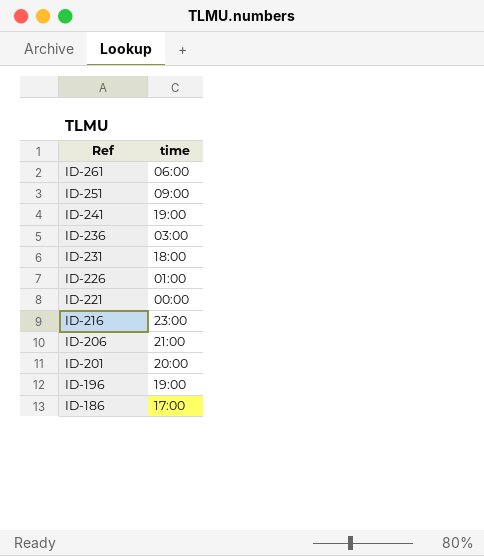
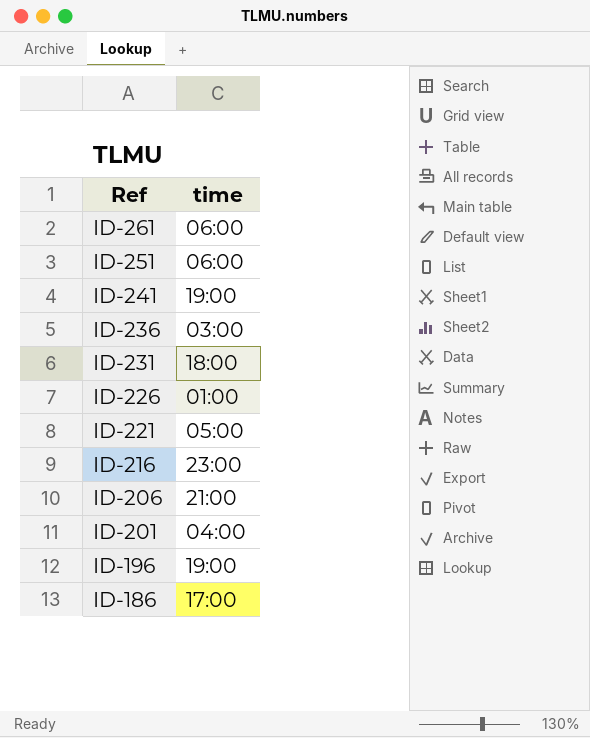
ID-251 | time: 09:00 -> 06:00
ID-221 | time: 00:00 -> 05:00
ID-201 | time: 20:00 -> 04:00

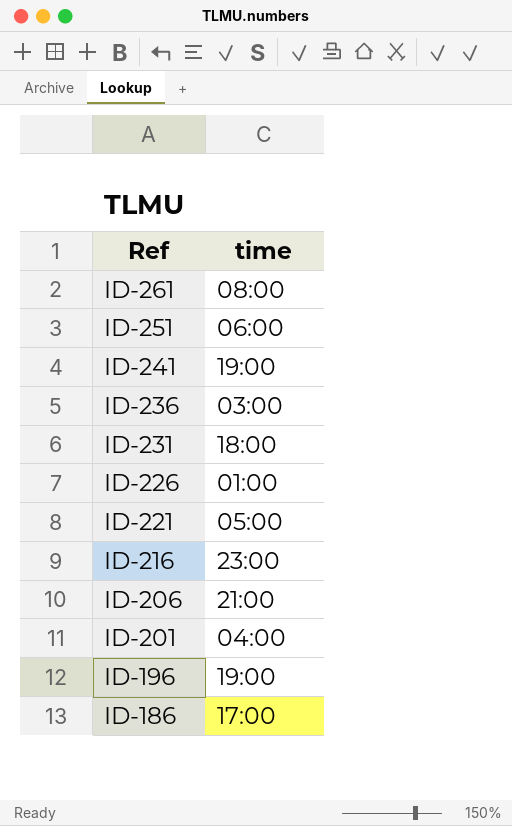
ID-261 | time: 06:00 -> 08:00

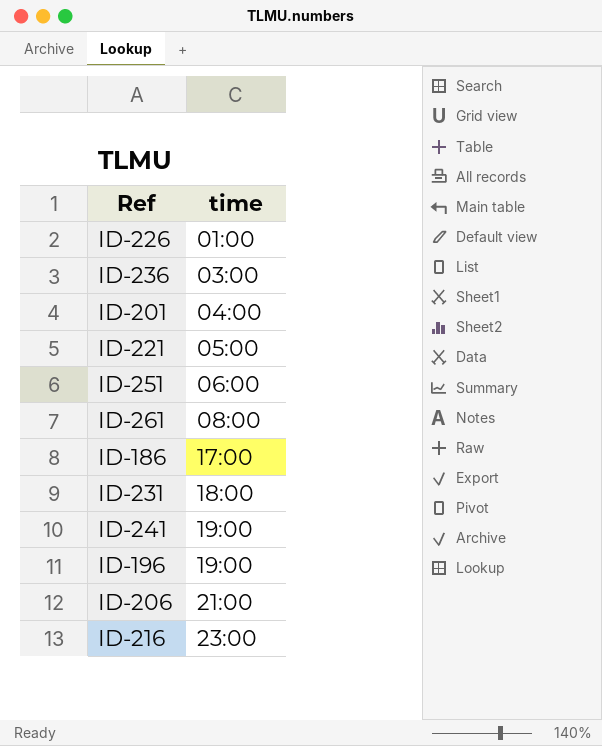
row order: Ref descending -> time ascending

